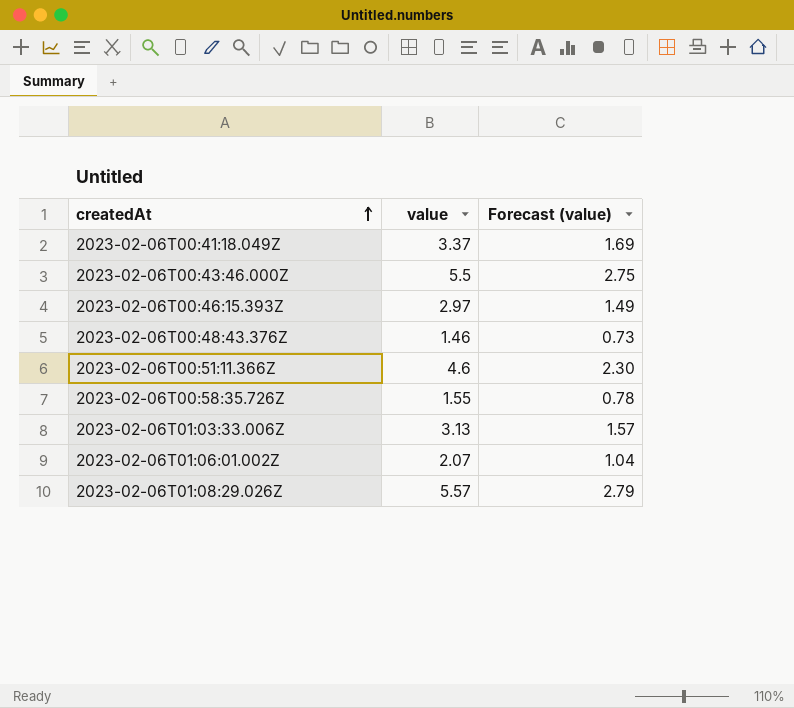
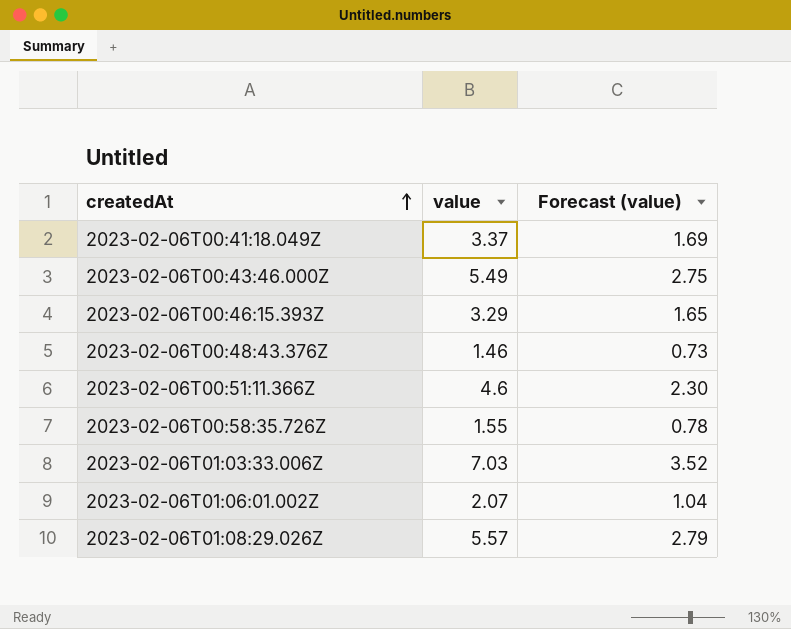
2023-02-06T00:43:46.000Z | value: 5.5 -> 5.49
2023-02-06T00:46:15.393Z | value: 2.97 -> 3.29
2023-02-06T00:46:15.393Z | Forecast (value): 1.49 -> 1.65
2023-02-06T01:03:33.006Z | value: 3.13 -> 7.03
2023-02-06T01:03:33.006Z | Forecast (value): 1.57 -> 3.52

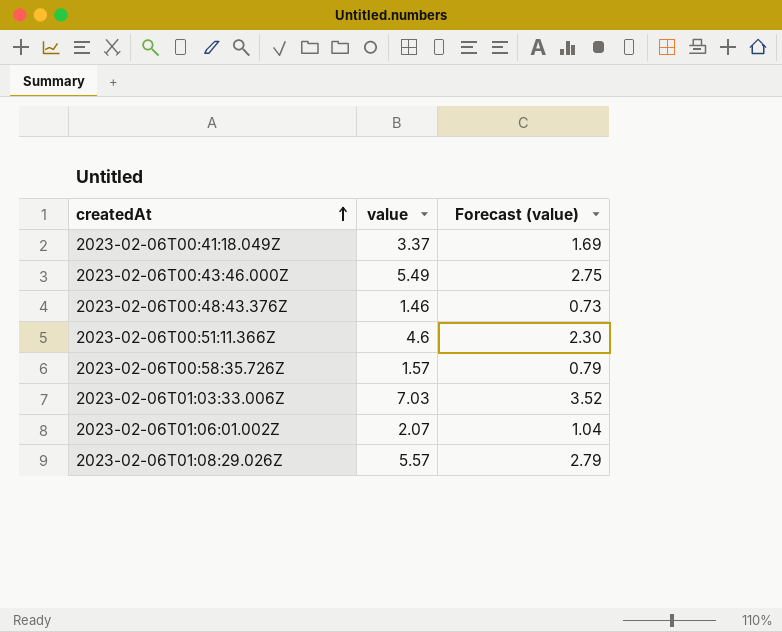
row 2023-02-06T00:46:15.393Z: 3.29 | 1.65 -> none
2023-02-06T00:58:35.726Z | value: 1.55 -> 1.57
2023-02-06T00:58:35.726Z | Forecast (value): 0.78 -> 0.79

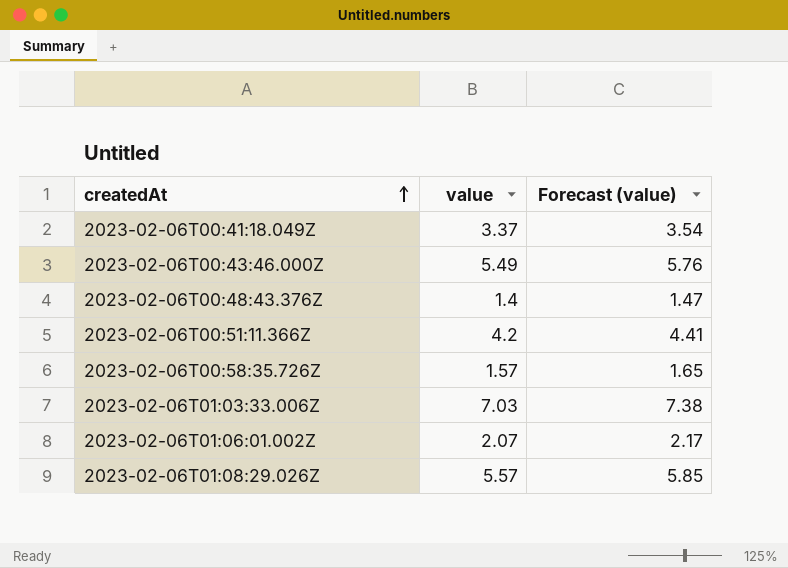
column Forecast (value) | formula: [value] * 0.5 -> [value] * 1.05
2023-02-06T00:48:43.376Z | value: 1.46 -> 1.4
2023-02-06T00:51:11.366Z | value: 4.6 -> 4.2

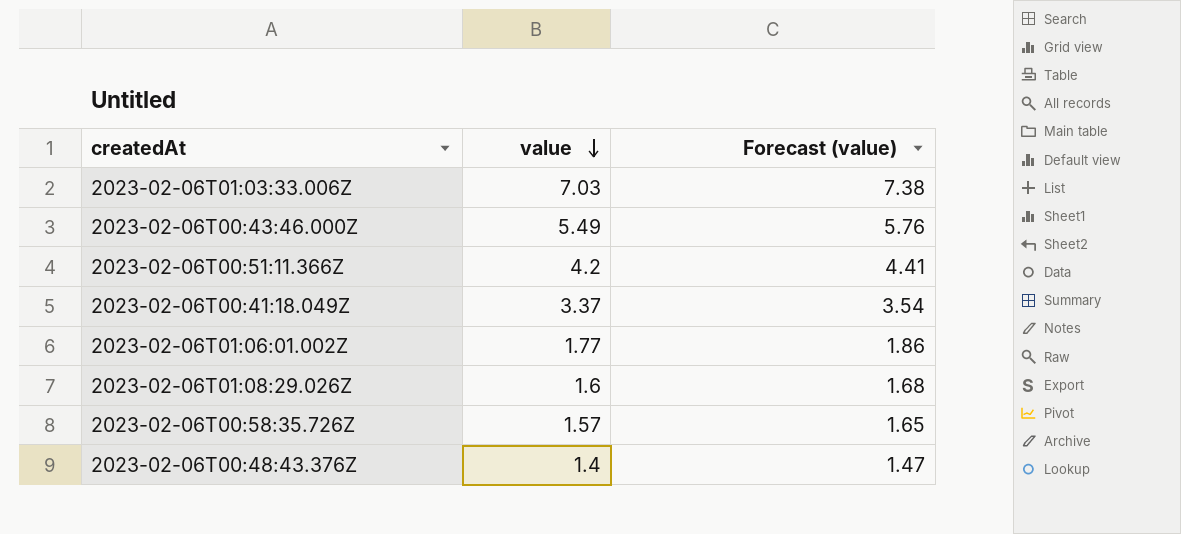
row order: createdAt ascending -> value descending
2023-02-06T01:06:01.002Z | value: 2.07 -> 1.77
2023-02-06T01:06:01.002Z | Forecast (value): 2.17 -> 1.86
2023-02-06T01:08:29.026Z | value: 5.57 -> 1.6
2023-02-06T01:08:29.026Z | Forecast (value): 5.85 -> 1.68

